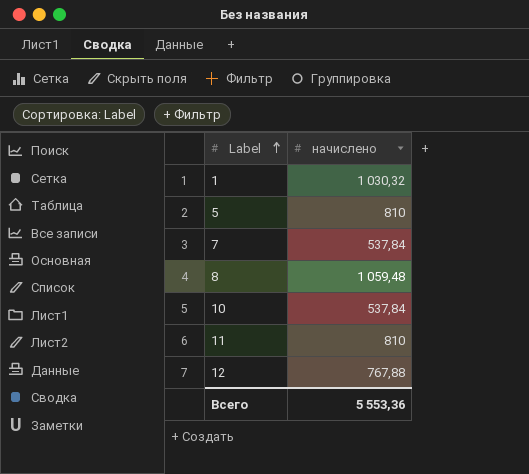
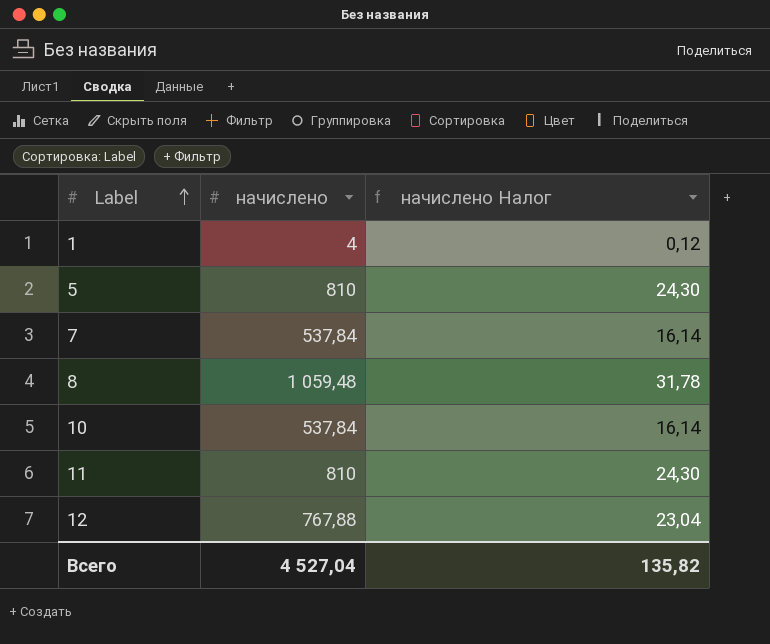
column начислено Налог | formula: none -> [начислено] * 0,03
1 | начислено: 1 030,32 -> 4
Всего | начислено: 5 553,36 -> 4 527,04

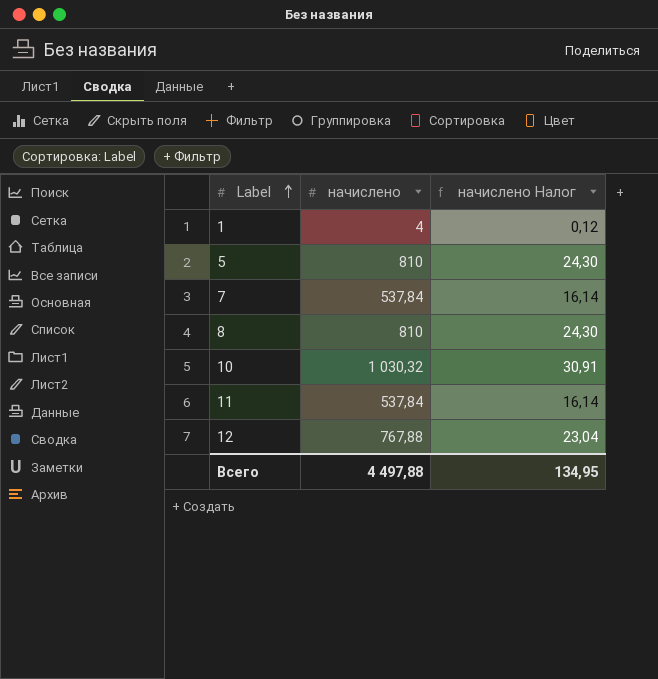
8 | начислено: 1 059,48 -> 810
8 | начислено Налог: 31,78 -> 24,30
10 | начислено: 537,84 -> 1 030,32
10 | начислено Налог: 16,14 -> 30,91
11 | начислено: 810 -> 537,84
11 | начислено Налог: 24,30 -> 16,14
Всего | начислено: 4 527,04 -> 4 497,88
Всего | начислено Налог: 135,82 -> 134,95

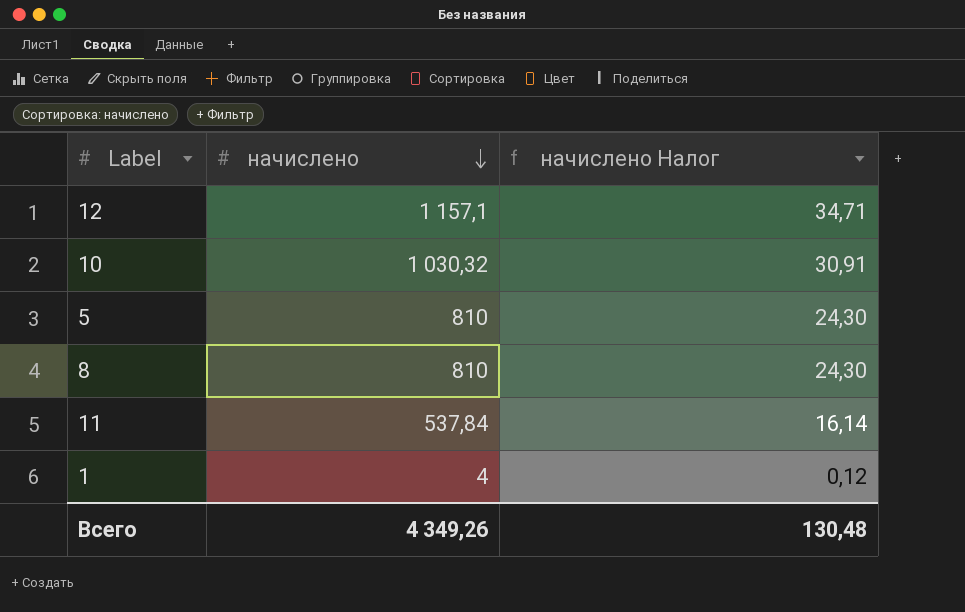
row order: Label ascending -> начислено descending
row 7: 537,84 | 16,14 -> none
12 | начислено: 767,88 -> 1 157,1
12 | начислено Налог: 23,04 -> 34,71
Всего | начислено: 4 497,88 -> 4 349,26
Всего | начислено Налог: 134,95 -> 130,48

